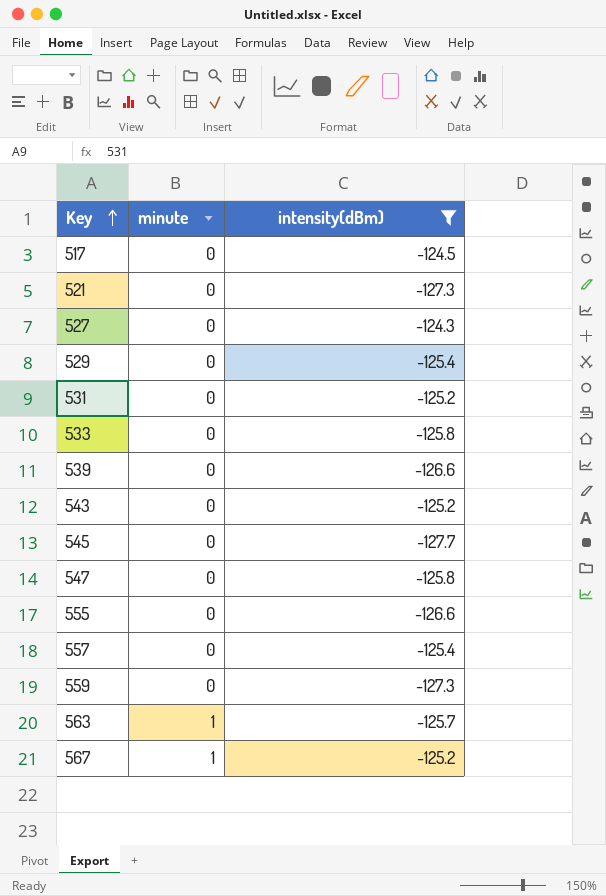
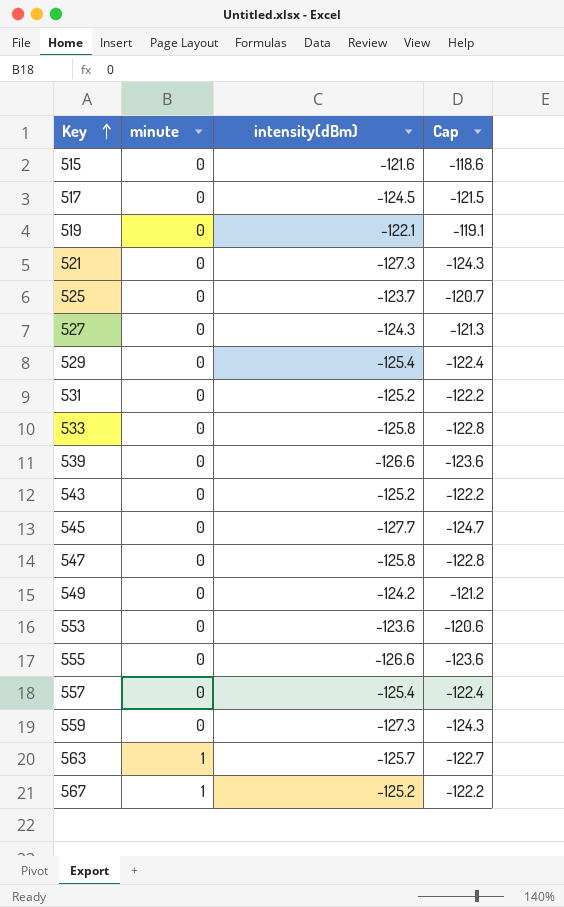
filter: intensity(dBm) <= -124.3 -> none
column Cap | formula: none -> [intensity(dBm)] + 3

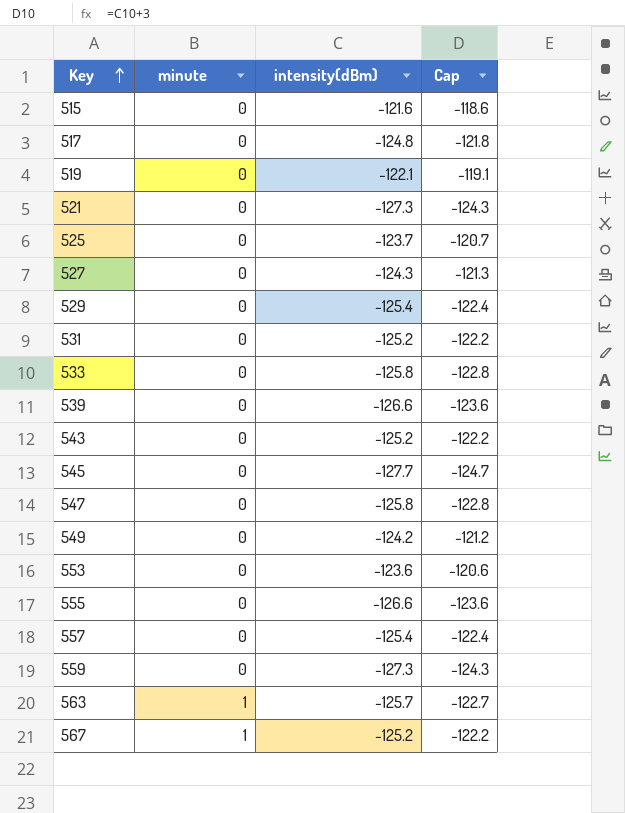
517 | intensity(dBm): -124.5 -> -124.8
517 | Cap: -121.5 -> -121.8

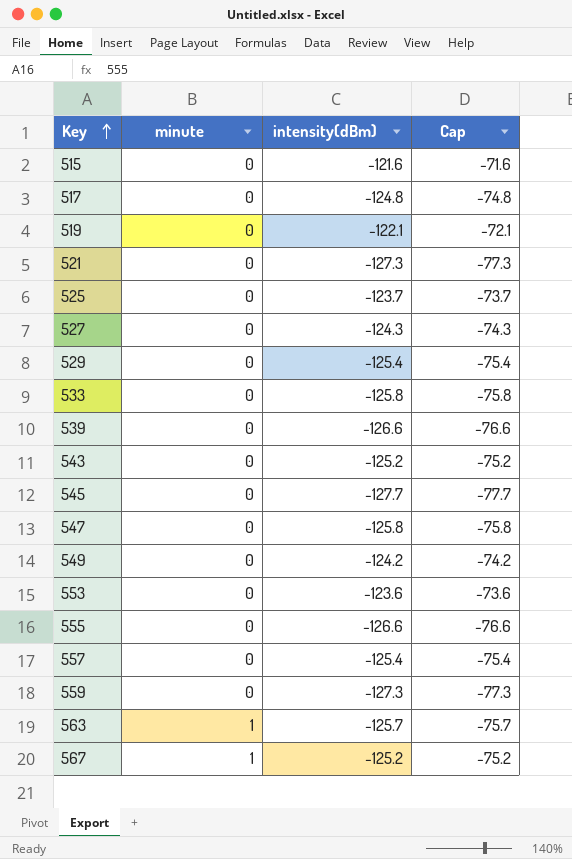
column Cap | formula: [intensity(dBm)] + 3 -> [intensity(dBm)] + 50
row 531: 0 | -125.2 | -122.2 -> none

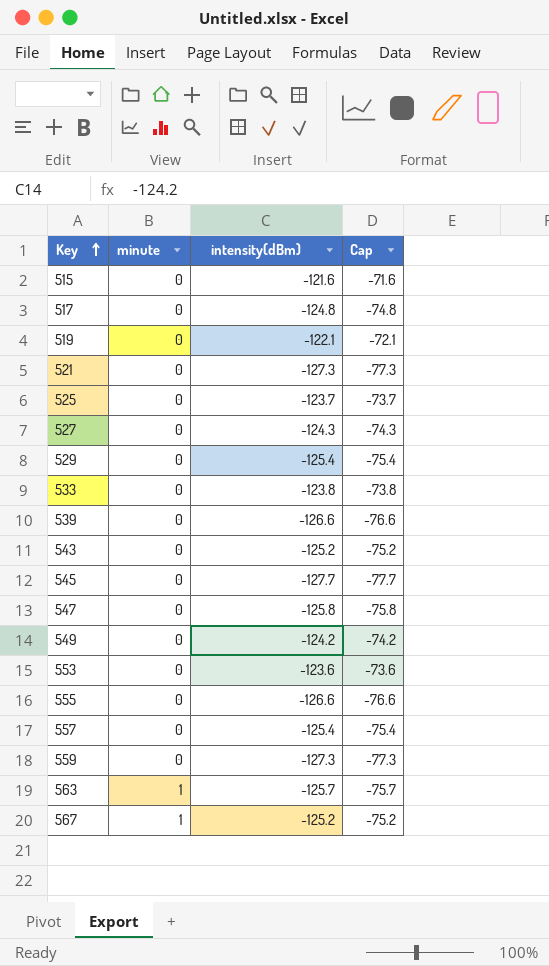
533 | intensity(dBm): -125.8 -> -123.8
533 | Cap: -75.8 -> -73.8

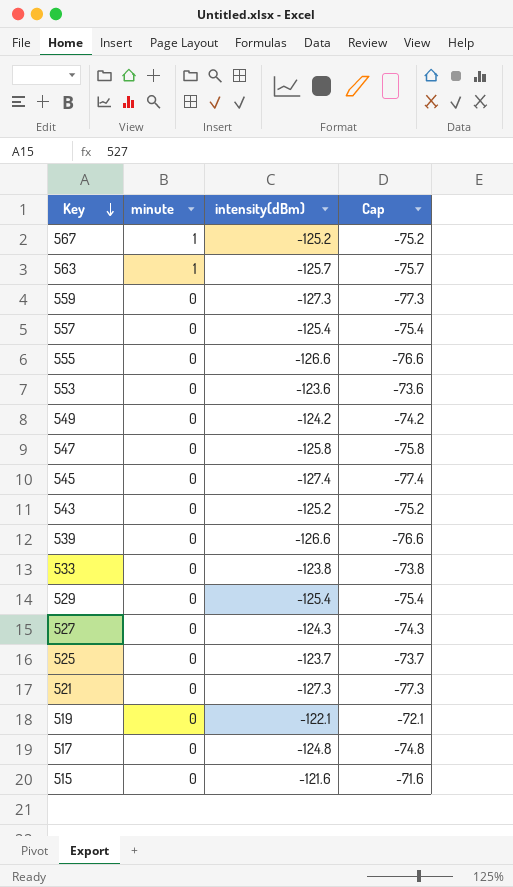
row order: Key ascending -> Key descending
545 | intensity(dBm): -127.7 -> -127.4
545 | Cap: -77.7 -> -77.4

